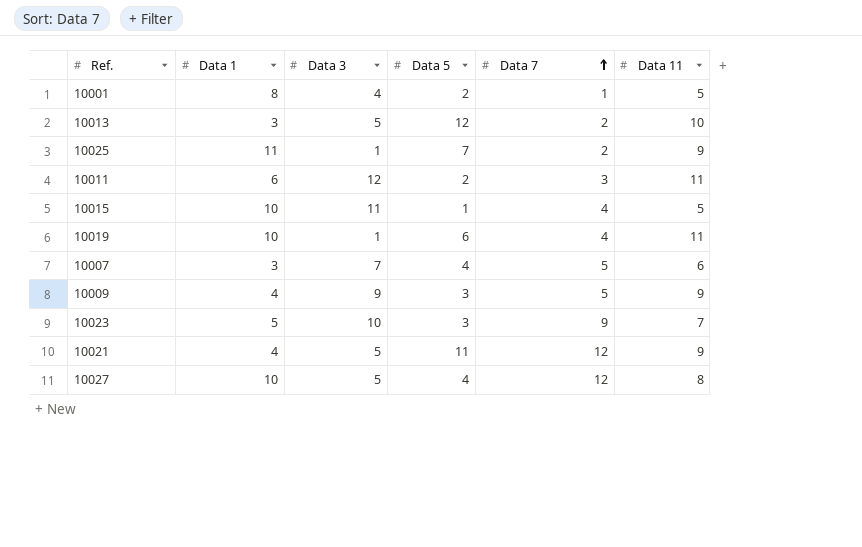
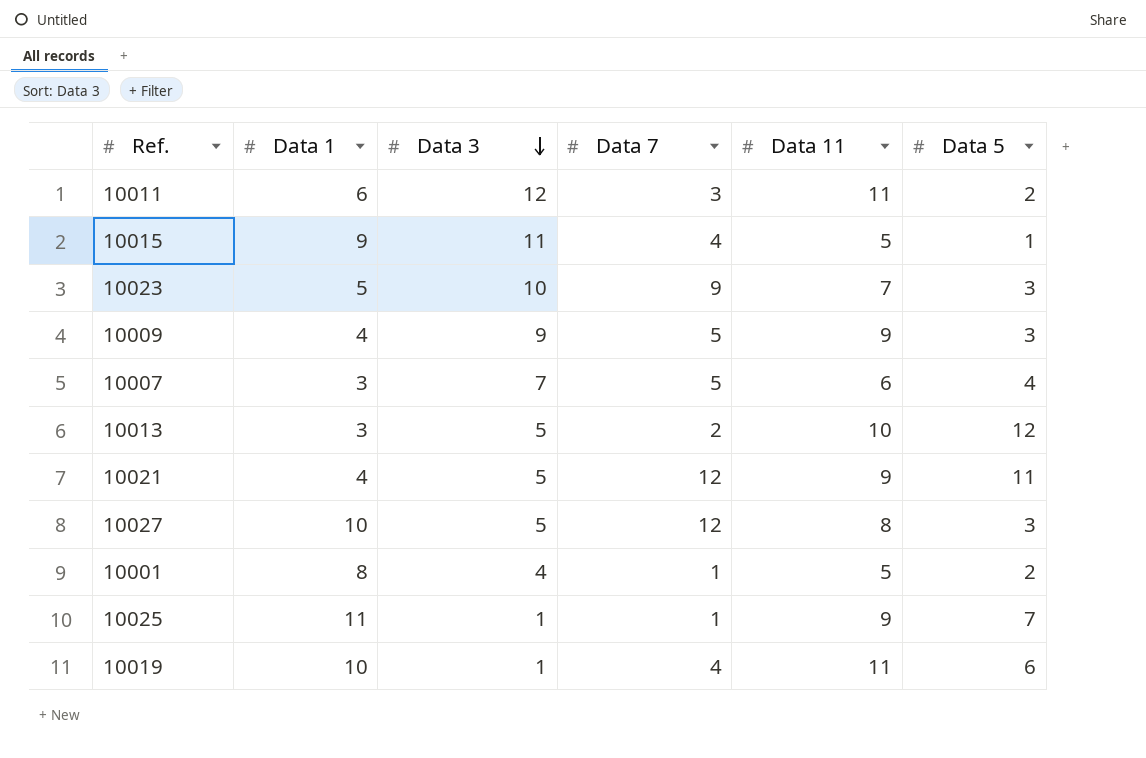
row order: Data 7 ascending -> Data 3 descending
column Data 5 | position: 4 -> 6
10015 | Data 1: 10 -> 9
10027 | Data 5: 4 -> 3
10025 | Data 7: 2 -> 1

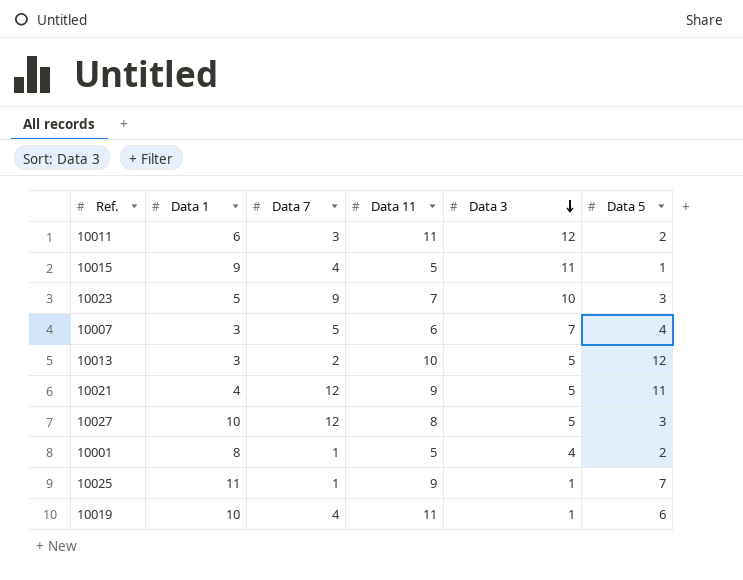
column Data 3 | position: 3 -> 5
row 10009: 4 | 9 | 5 | 9 | 3 -> none

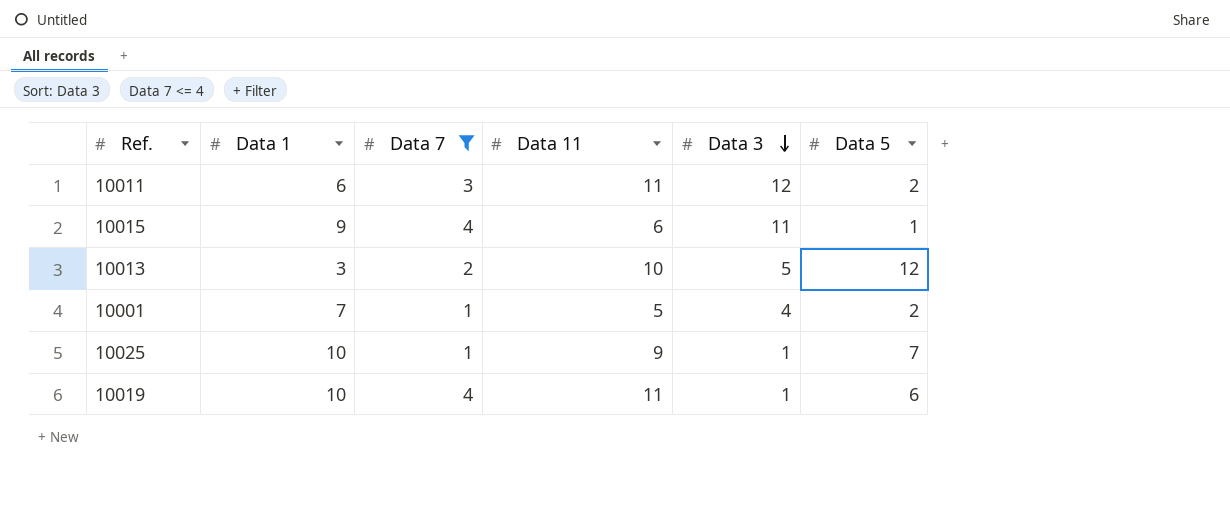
filter: none -> Data 7 <= 4
10015 | Data 11: 5 -> 6
10001 | Data 1: 8 -> 7
10025 | Data 1: 11 -> 10

